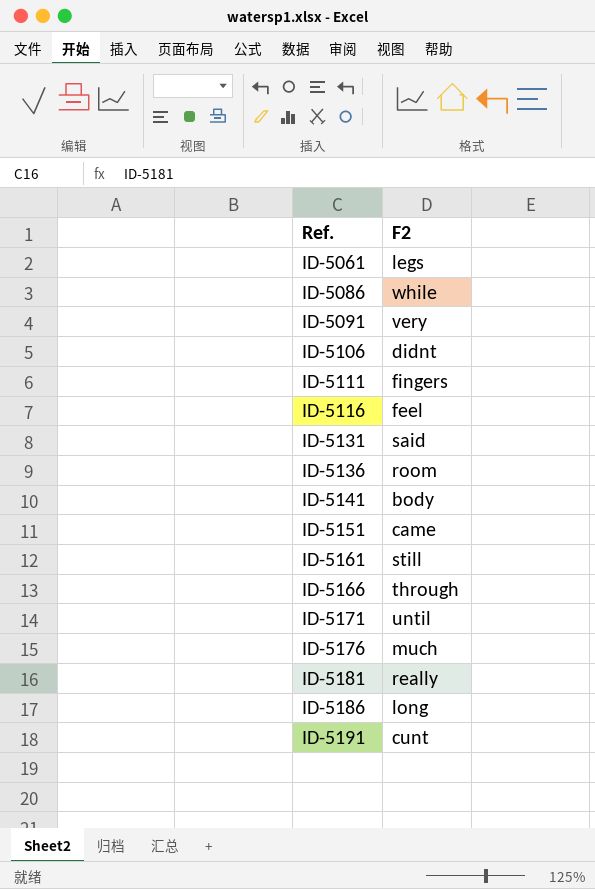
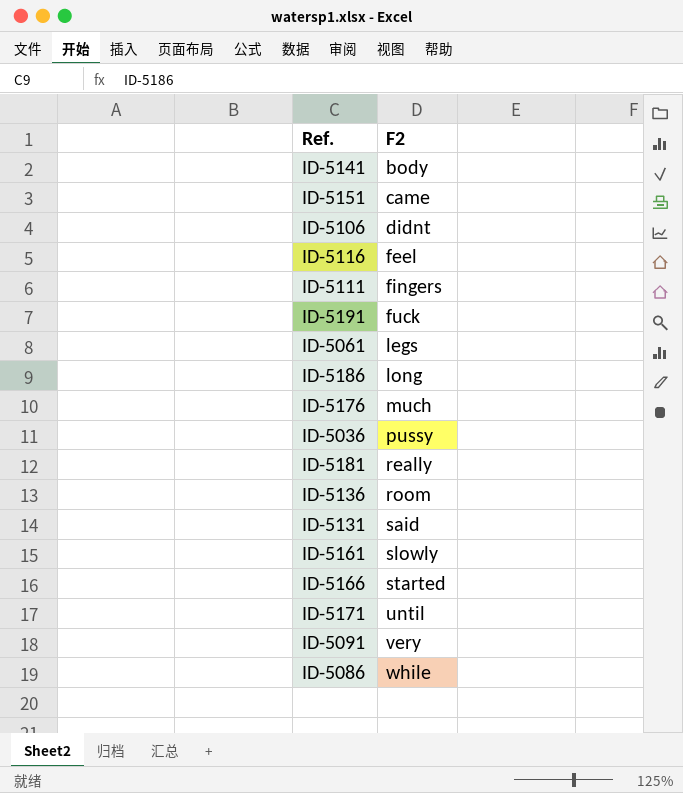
row order: Ref. ascending -> F2 ascending
ID-5191 | F2: cunt -> fuck
row ID-5036: none -> pussy
ID-5161 | F2: still -> slowly
ID-5166 | F2: through -> started

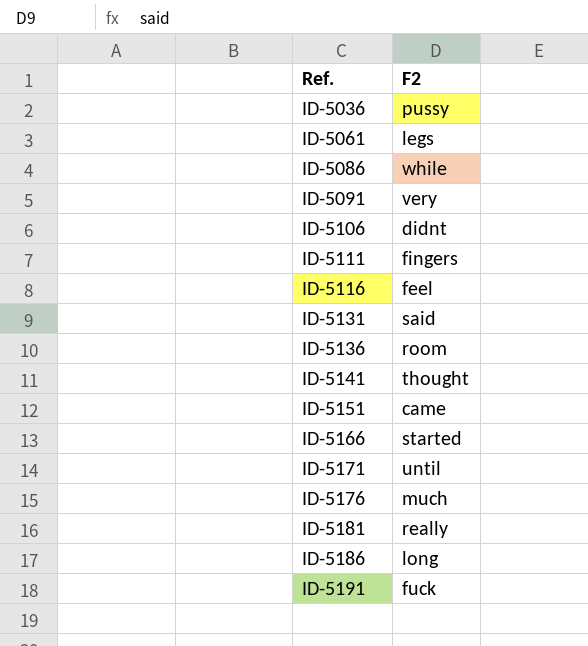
row order: F2 ascending -> Ref. ascending
row ID-5161: slowly -> none
ID-5141 | F2: body -> thought

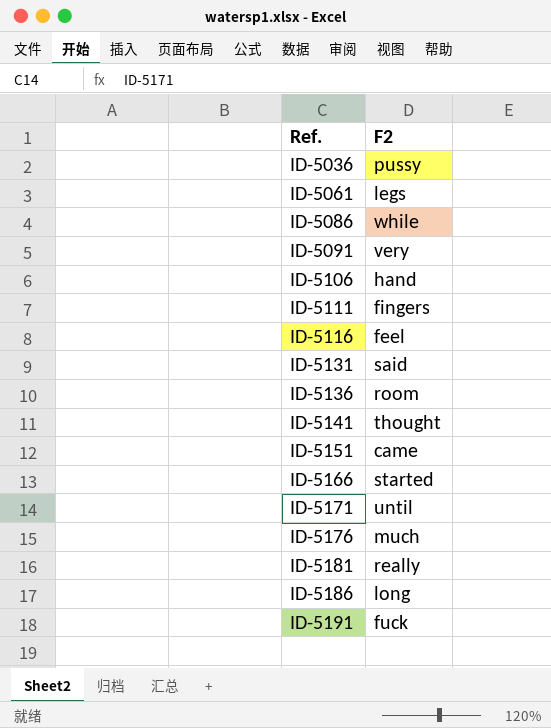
ID-5106 | F2: didnt -> hand

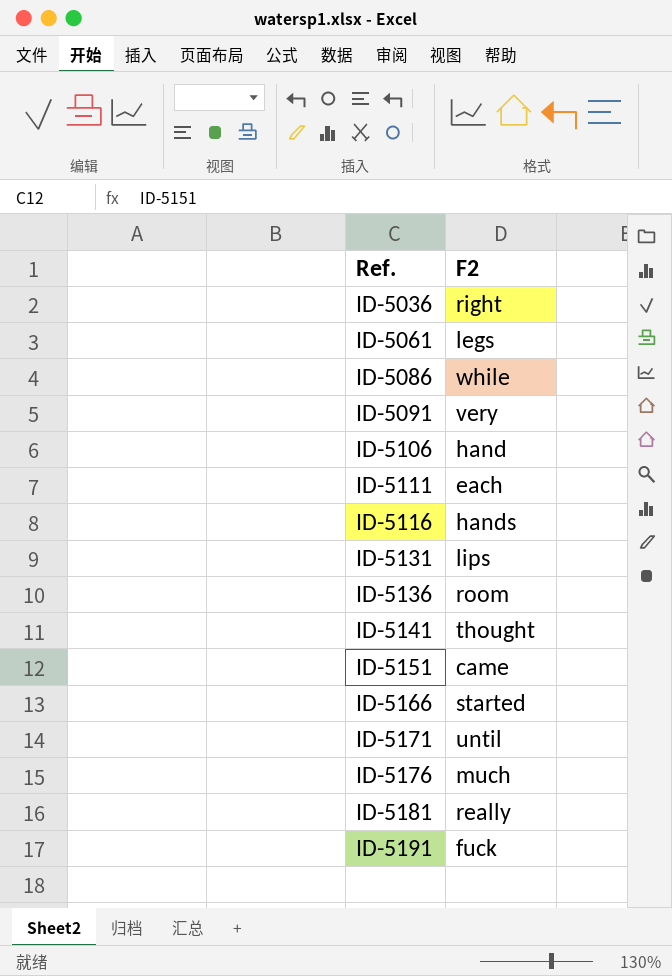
row ID-5186: long -> none
ID-5036 | F2: pussy -> right
ID-5111 | F2: fingers -> each
ID-5116 | F2: feel -> hands
ID-5131 | F2: said -> lips

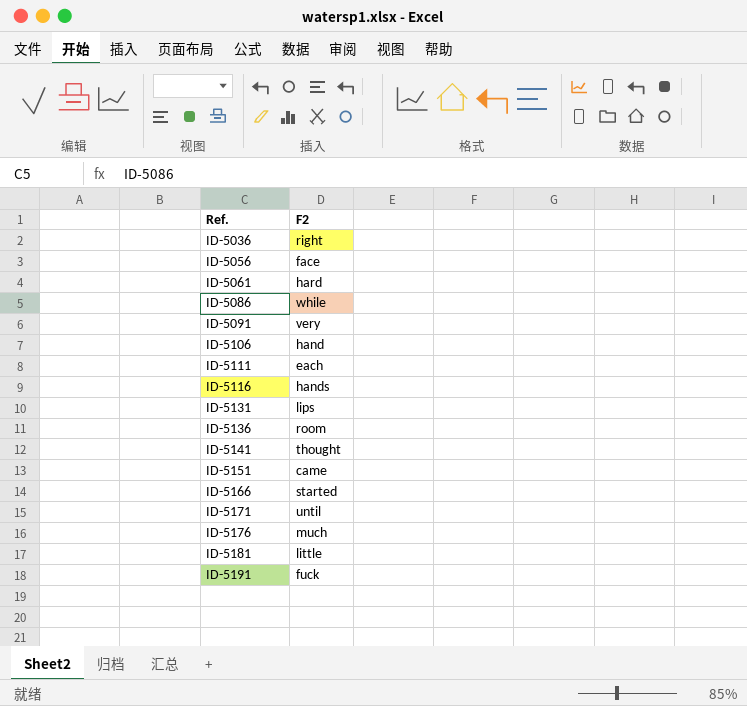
row ID-5056: none -> face
ID-5061 | F2: legs -> hard
ID-5181 | F2: really -> little

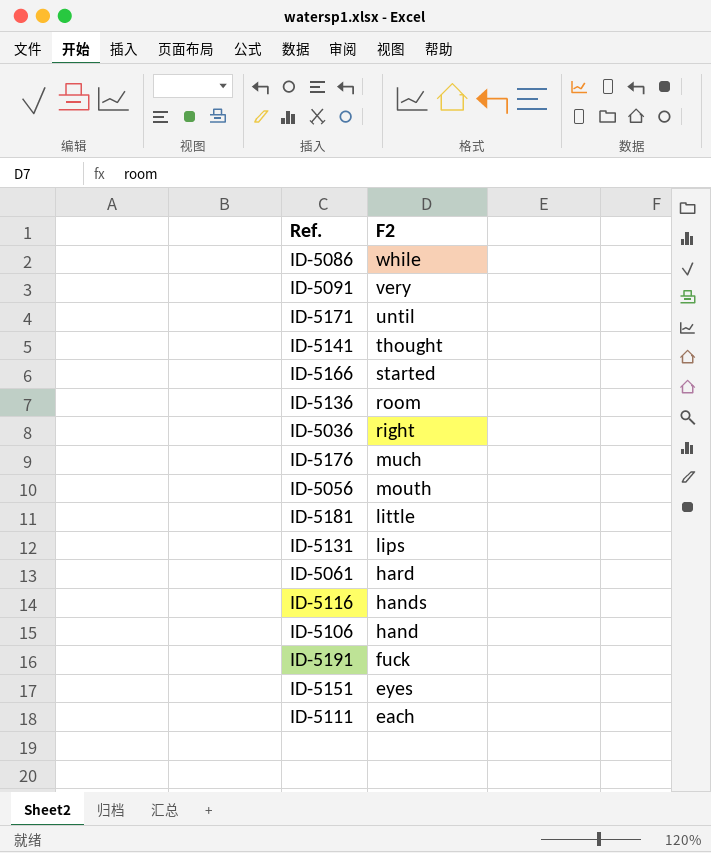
row order: Ref. ascending -> F2 descending
ID-5056 | F2: face -> mouth
ID-5151 | F2: came -> eyes

